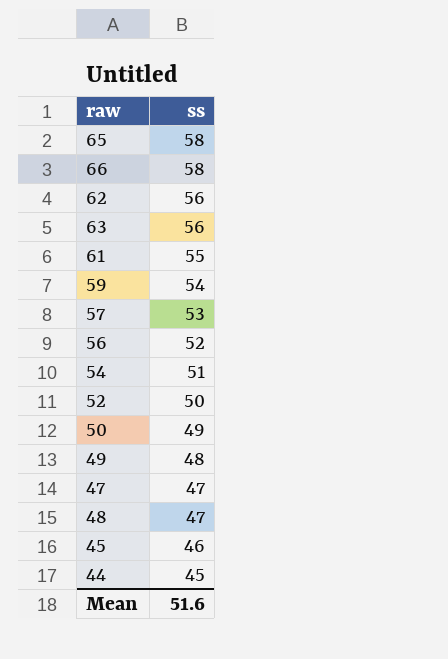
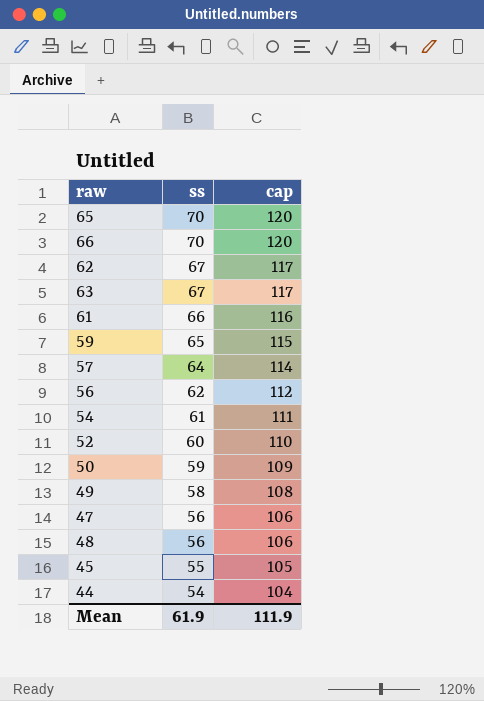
column cap | formula: none -> [ss] + 50
65 | ss: 58 -> 70
66 | ss: 58 -> 70
62 | ss: 56 -> 67
63 | ss: 56 -> 67
61 | ss: 55 -> 66
59 | ss: 54 -> 65
57 | ss: 53 -> 64
56 | ss: 52 -> 62
54 | ss: 51 -> 61
52 | ss: 50 -> 60
50 | ss: 49 -> 59
49 | ss: 48 -> 58
47 | ss: 47 -> 56
48 | ss: 47 -> 56
45 | ss: 46 -> 55
44 | ss: 45 -> 54
Mean | ss: 51.6 -> 61.9

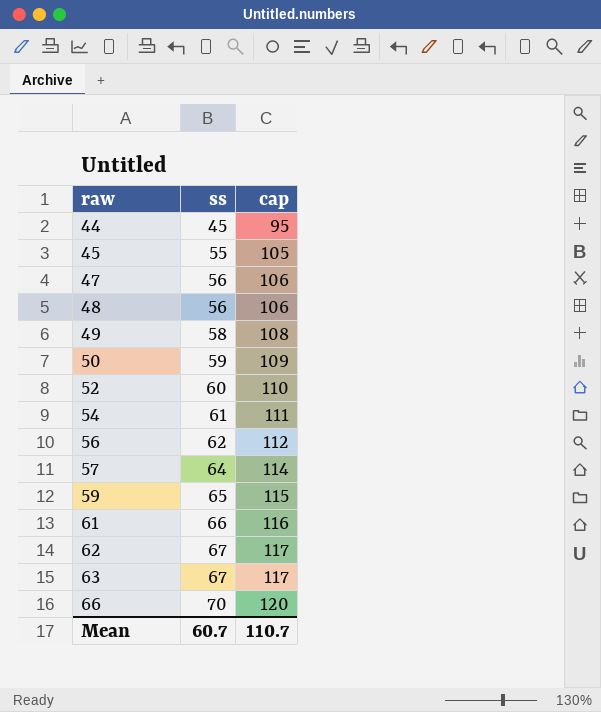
row order: ss descending -> raw ascending
row 65: 70 | 120 -> none
44 | ss: 54 -> 45
44 | cap: 104 -> 95
Mean | ss: 61.9 -> 60.7
Mean | cap: 111.9 -> 110.7

